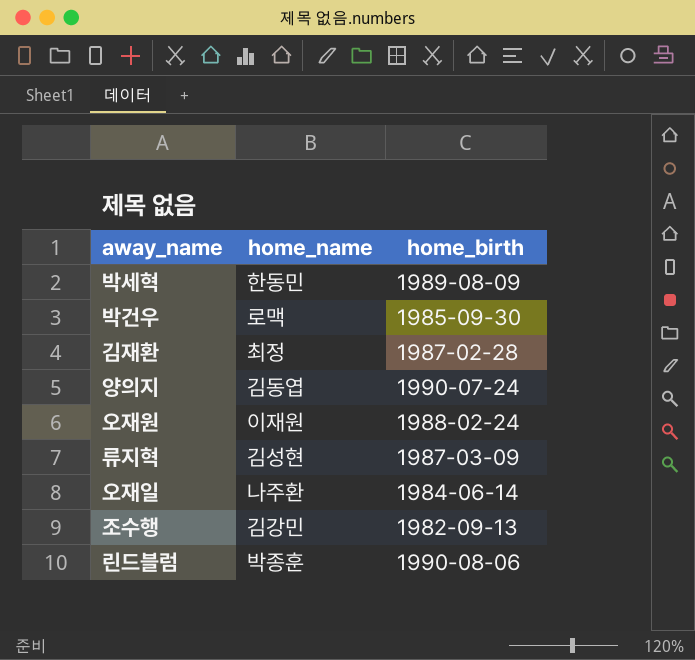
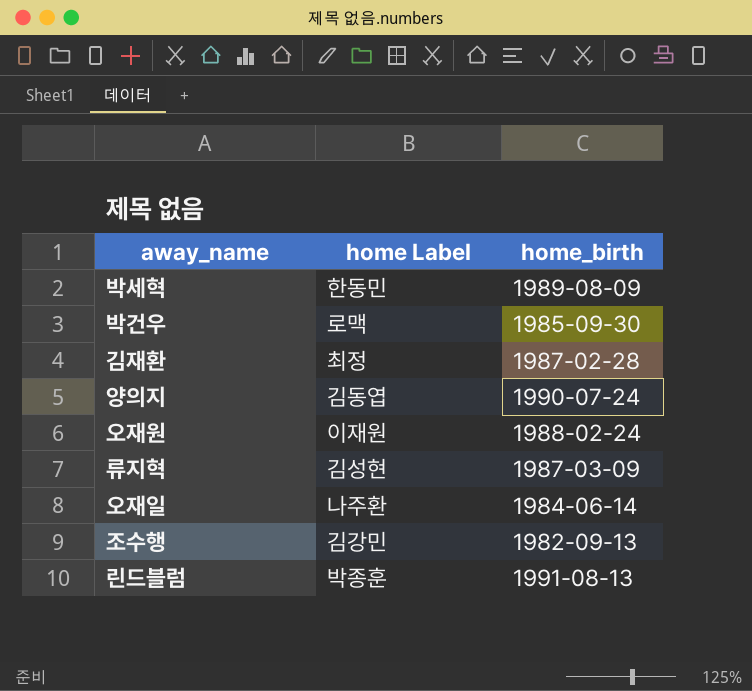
column name: home_name -> home Label
린드블럼 | home_birth: 1990-08-06 -> 1991-08-13

